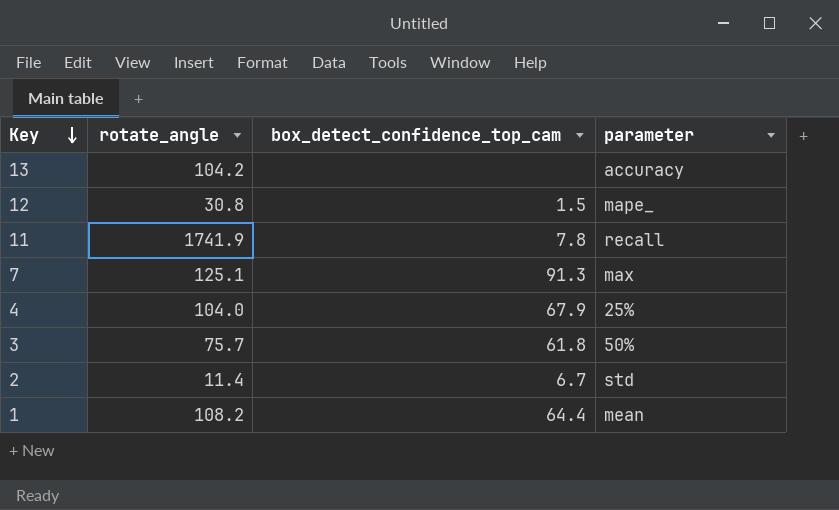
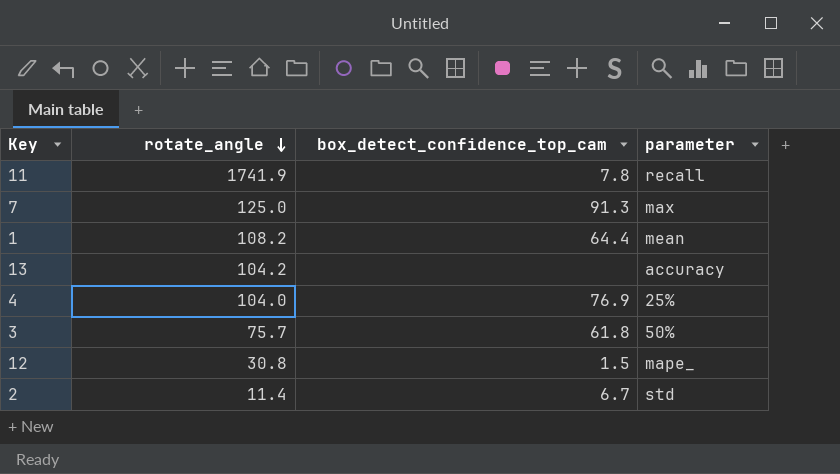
row order: Key descending -> rotate_angle descending
7 | rotate_angle: 125.1 -> 125.0
4 | box_detect_confidence_top_cam: 67.9 -> 76.9

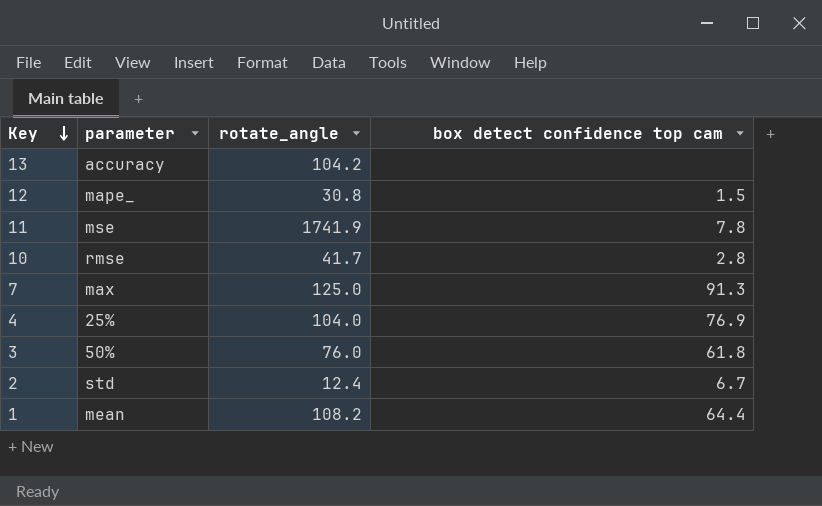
row order: rotate_angle descending -> Key descending
column parameter | position: 4 -> 2
column name: box_detect_confidence_top_cam -> box detect confidence top cam
11 | parameter: recall -> mse
row 10: none -> rmse | 41.7 | 2.8
3 | rotate_angle: 75.7 -> 76.0
2 | rotate_angle: 11.4 -> 12.4

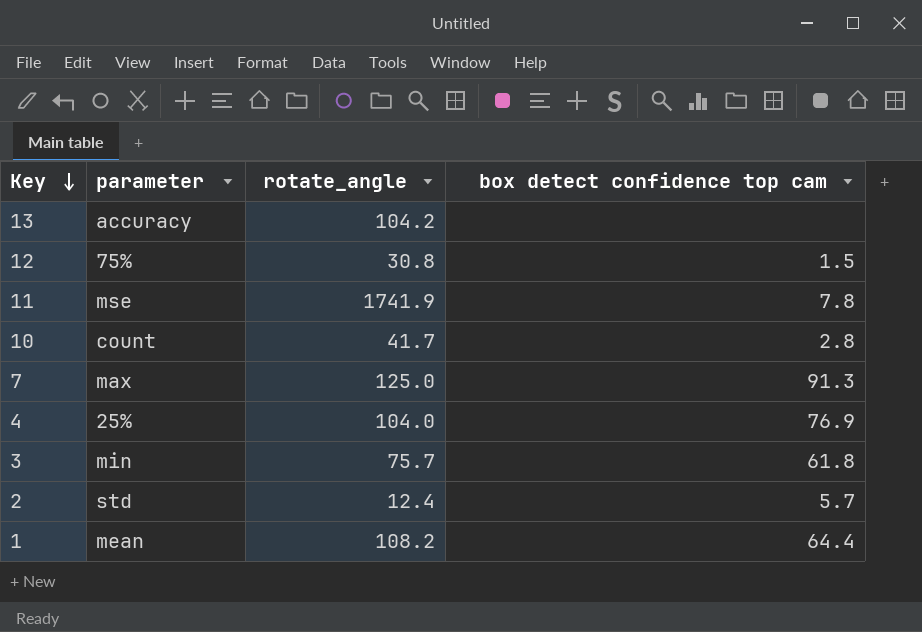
12 | parameter: mape_ -> 75%
10 | parameter: rmse -> count
3 | parameter: 50% -> min
3 | rotate_angle: 76.0 -> 75.7
2 | box detect confidence top cam: 6.7 -> 5.7

